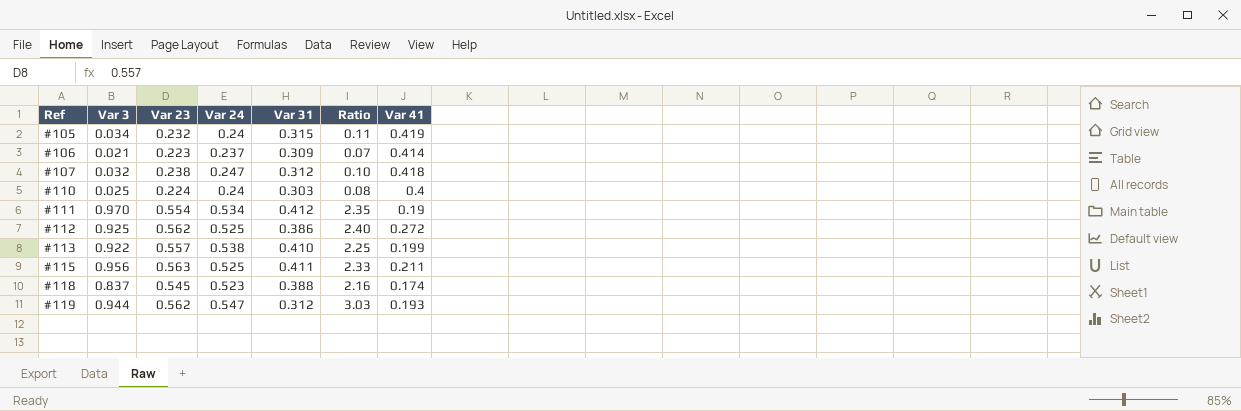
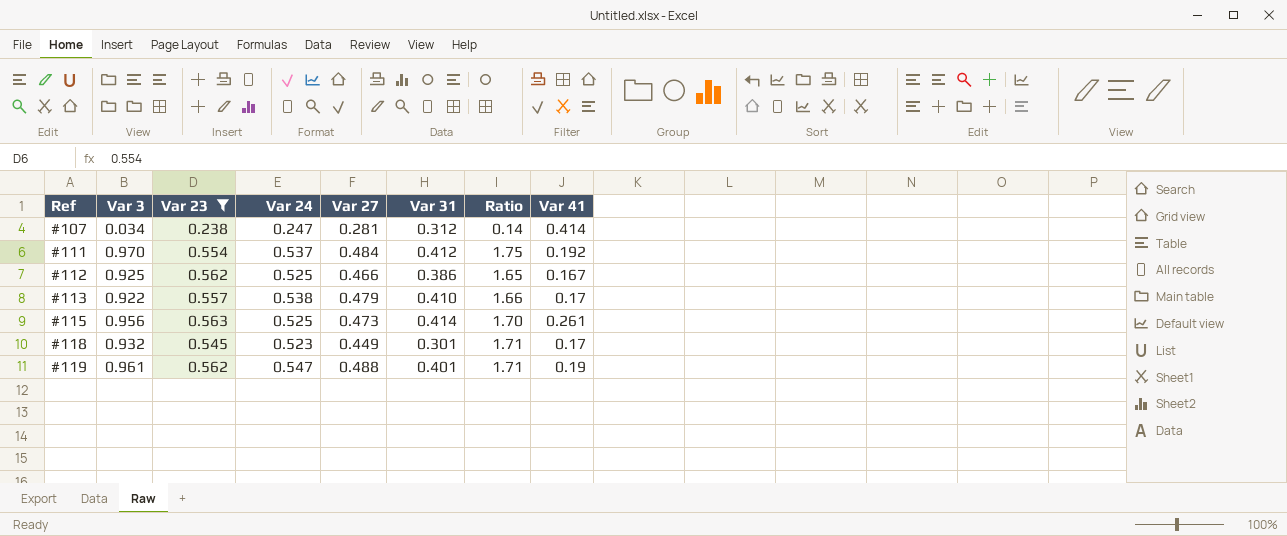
filter: none -> Var 23 >= 0.238
column Var 27 | position: none -> 5
column Ratio | formula: [Var 3] / [Var 31] -> [Var 3] / [Var 23]
#107 | Var 3: 0.032 -> 0.034
#107 | Var 41: 0.418 -> 0.414
#111 | Var 24: 0.534 -> 0.537
#111 | Var 41: 0.19 -> 0.192
#112 | Var 41: 0.272 -> 0.167
#113 | Var 41: 0.199 -> 0.17
#115 | Var 31: 0.411 -> 0.414
#115 | Var 41: 0.211 -> 0.261
#118 | Var 3: 0.837 -> 0.932
#118 | Var 31: 0.388 -> 0.301
#118 | Var 41: 0.174 -> 0.17
#119 | Var 3: 0.944 -> 0.961
#119 | Var 31: 0.312 -> 0.401
#119 | Var 41: 0.193 -> 0.19

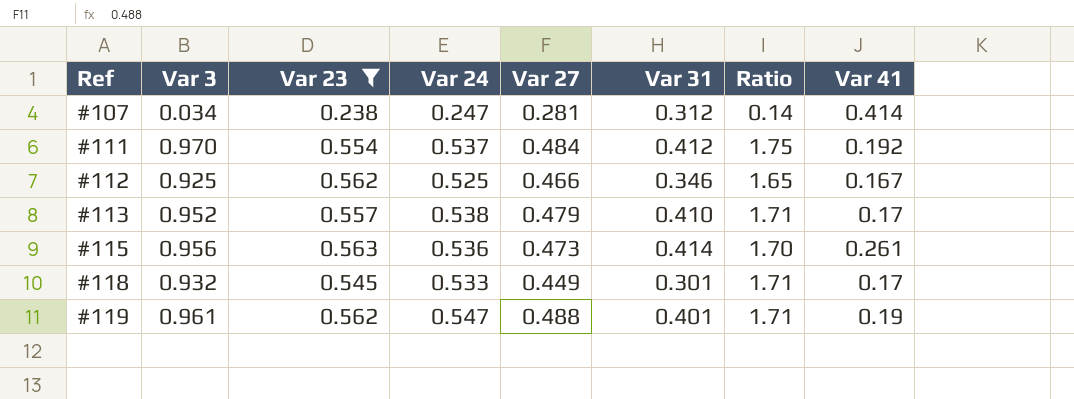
#112 | Var 31: 0.386 -> 0.346
#113 | Var 3: 0.922 -> 0.952
#113 | Ratio: 1.66 -> 1.71
#115 | Var 24: 0.525 -> 0.536
#118 | Var 24: 0.523 -> 0.533

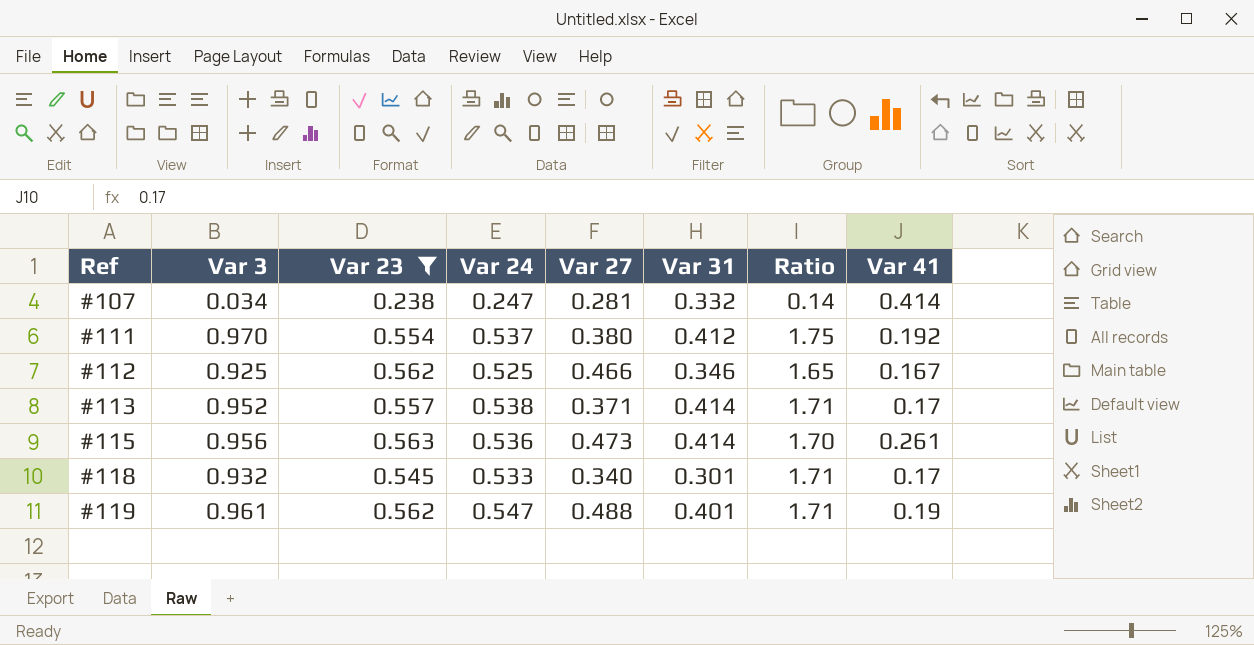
#107 | Var 31: 0.312 -> 0.332
#111 | Var 27: 0.484 -> 0.380
#113 | Var 27: 0.479 -> 0.371
#113 | Var 31: 0.410 -> 0.414
#118 | Var 27: 0.449 -> 0.340

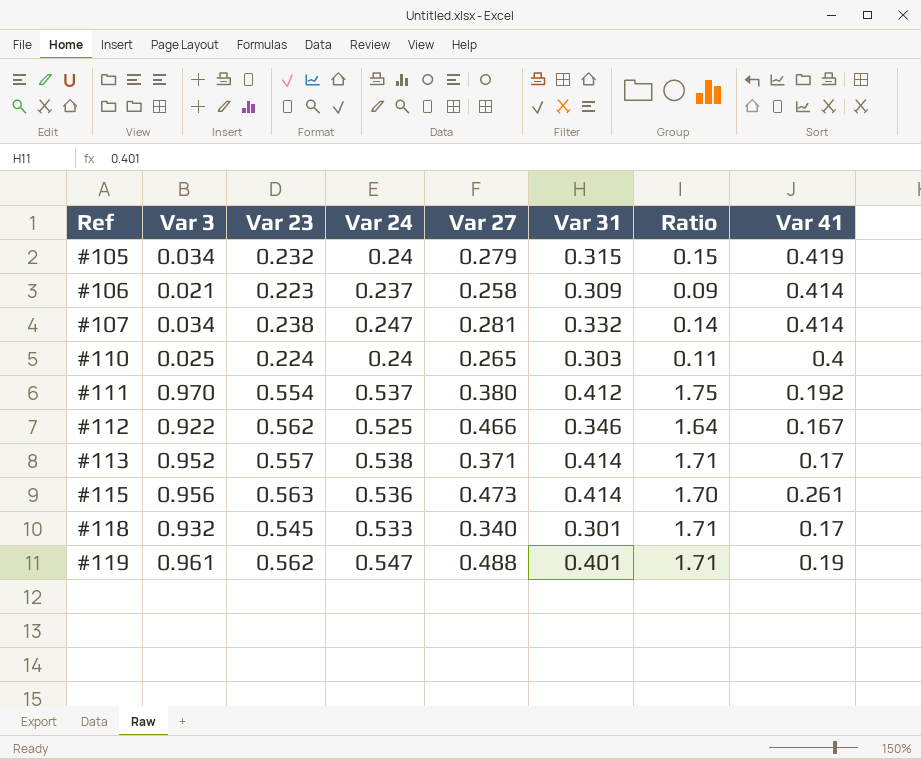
filter: Var 23 >= 0.238 -> none
#112 | Var 3: 0.925 -> 0.922
#112 | Ratio: 1.65 -> 1.64

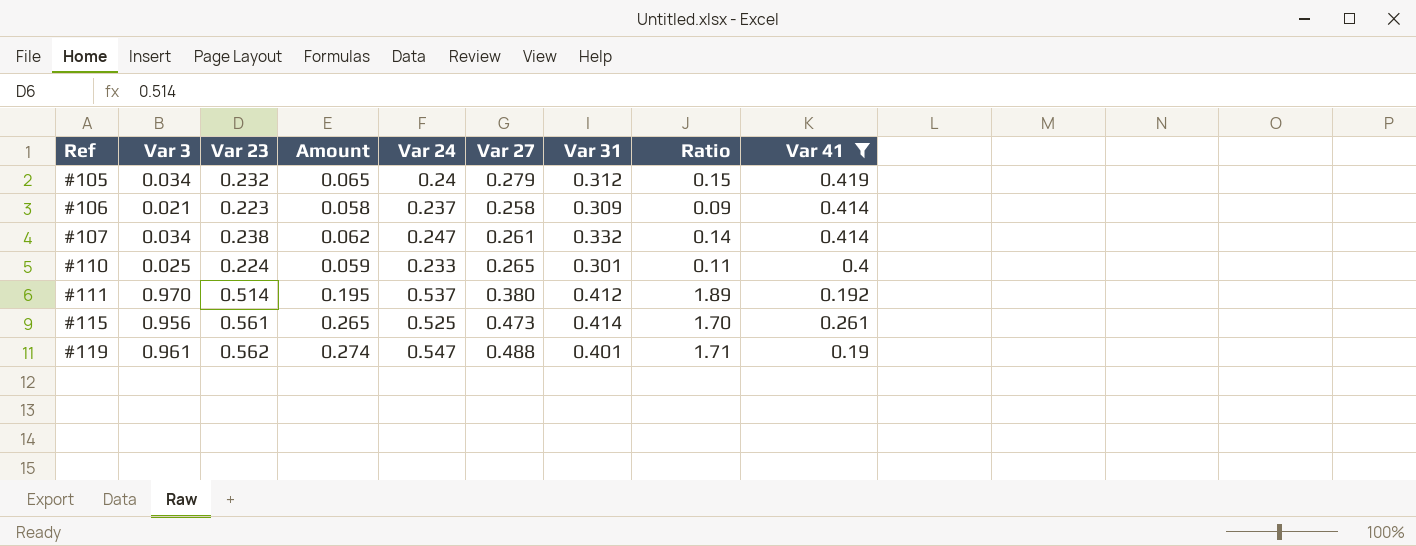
filter: none -> Var 41 >= 0.19
column Amount | formula: none -> [Var 23] * [Var 27]
#105 | Var 31: 0.315 -> 0.312
#107 | Var 27: 0.281 -> 0.261
#110 | Var 24: 0.24 -> 0.233
#110 | Var 31: 0.303 -> 0.301
#111 | Var 23: 0.554 -> 0.514
#111 | Ratio: 1.75 -> 1.89
#115 | Var 23: 0.563 -> 0.561
#115 | Var 24: 0.536 -> 0.525

